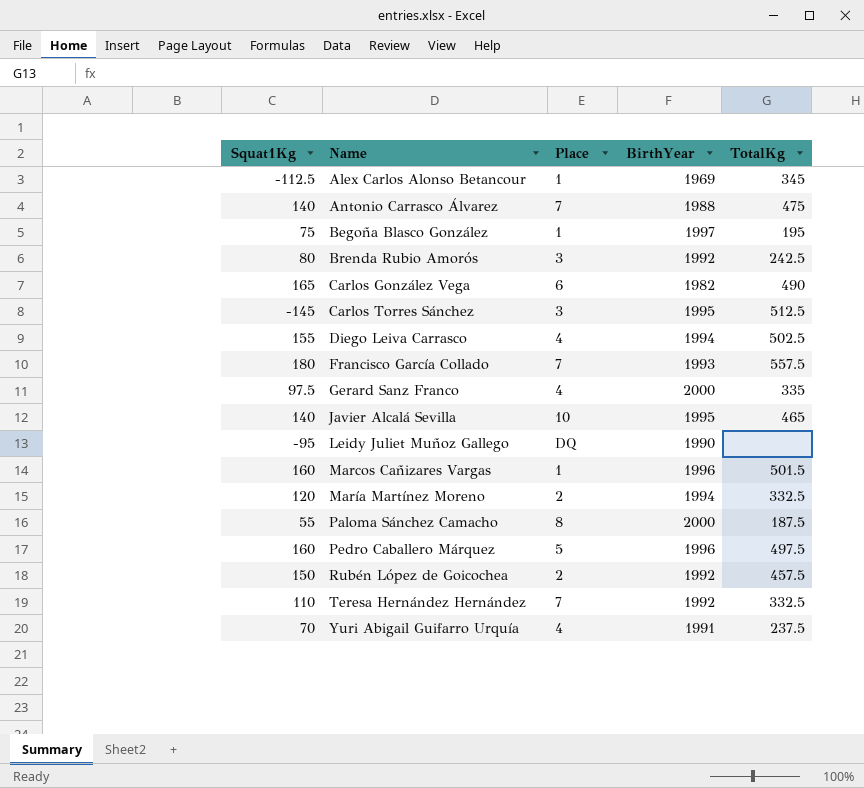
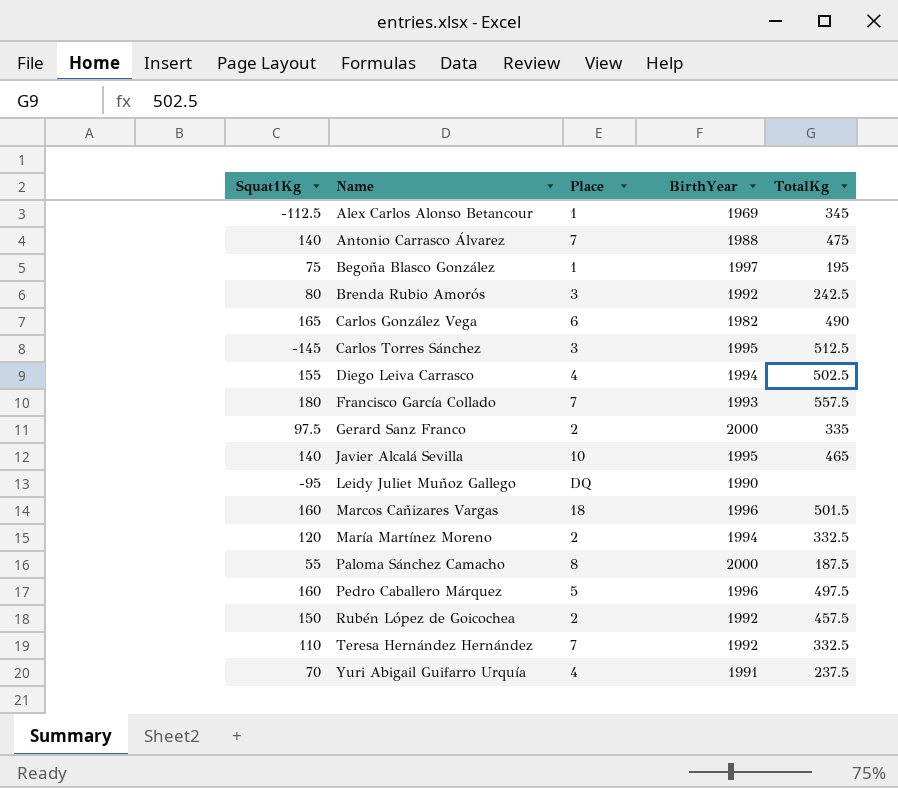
Gerard Sanz Franco | Place: 4 -> 2
Marcos Cañizares Vargas | Place: 1 -> 18

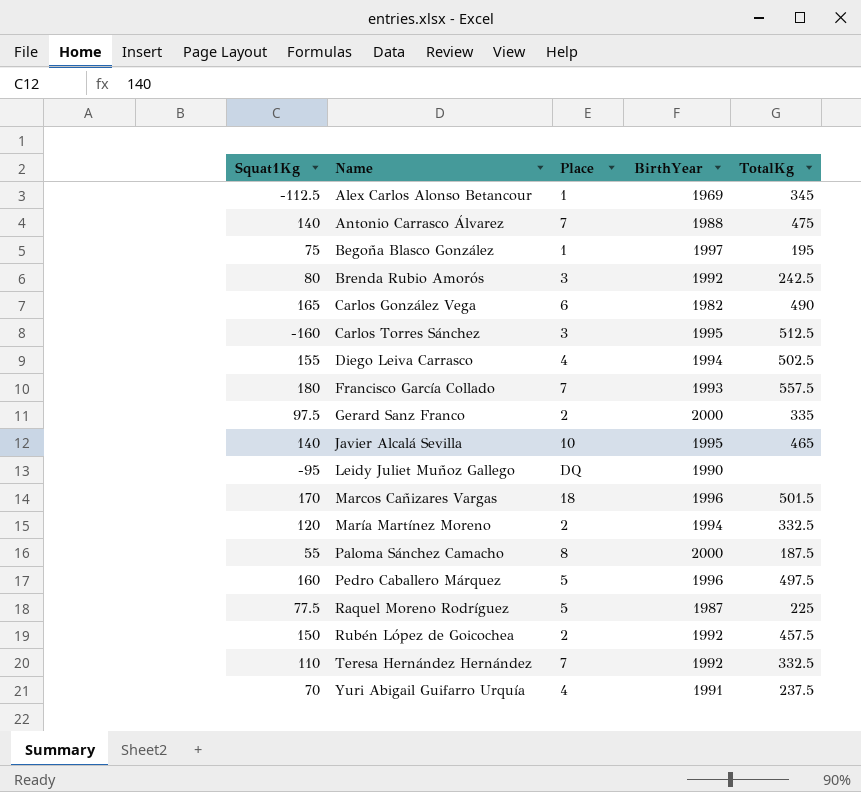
Carlos Torres Sánchez | Squat1Kg: -145 -> -160
Marcos Cañizares Vargas | Squat1Kg: 160 -> 170
row Raquel Moreno Rodríguez: none -> 77.5 | 5 | 1987 | 225

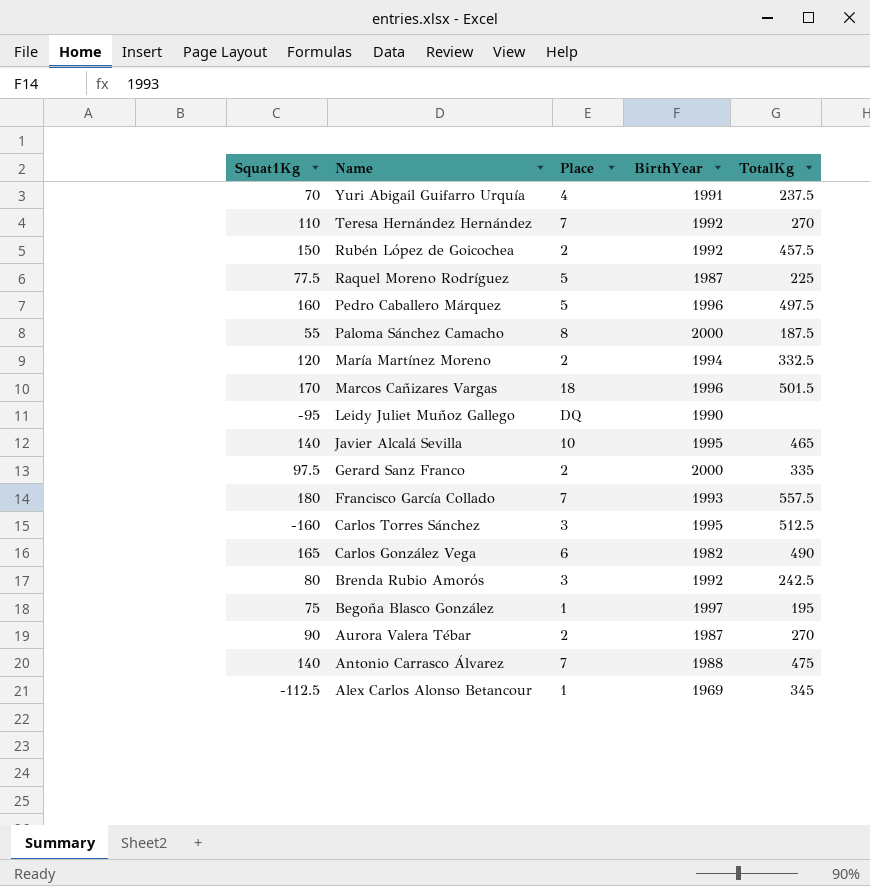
row order: Name ascending -> Name descending
row Diego Leiva Carrasco: 155 | 4 | 1994 | 502.5 -> none
Teresa Hernández Hernández | TotalKg: 332.5 -> 270
row Aurora Valera Tébar: none -> 90 | 2 | 1987 | 270

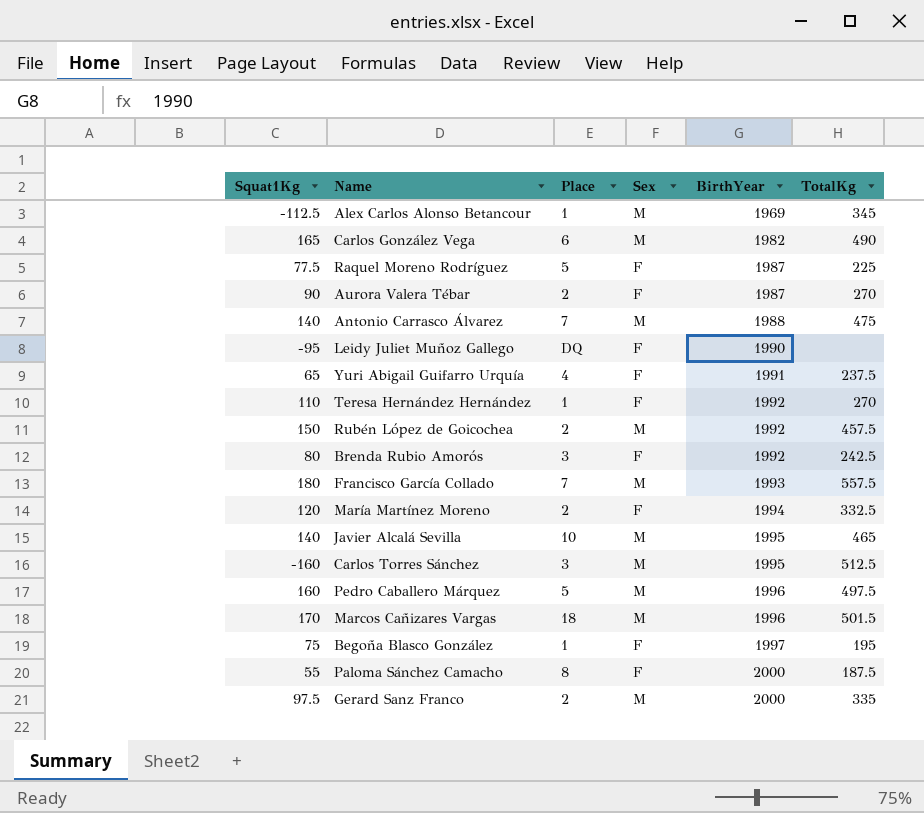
row order: Name descending -> BirthYear ascending
column Sex | position: none -> 4
Yuri Abigail Guifarro Urquía | Squat1Kg: 70 -> 65
Teresa Hernández Hernández | Place: 7 -> 1

